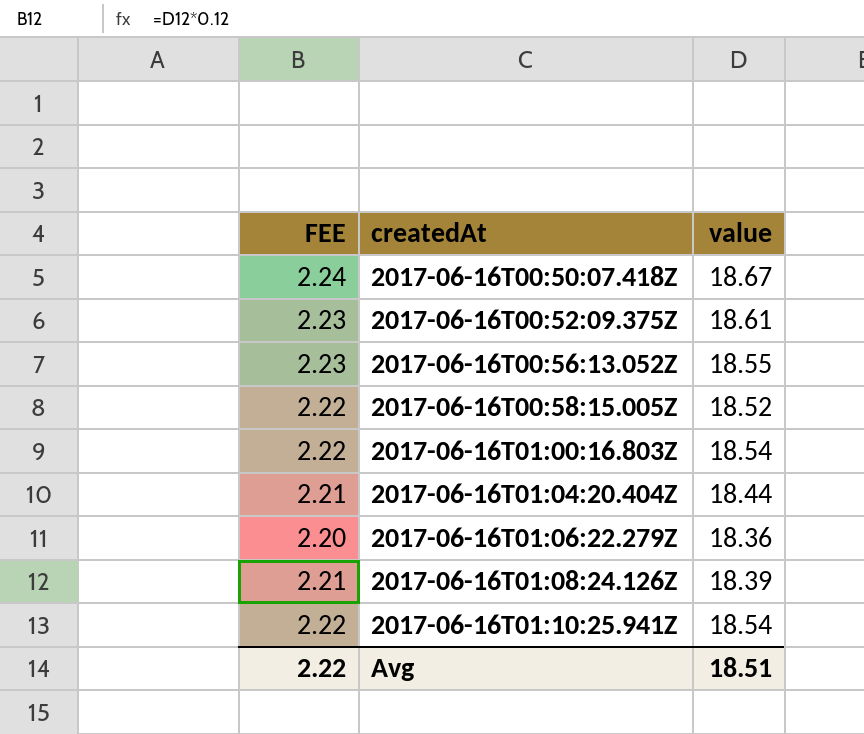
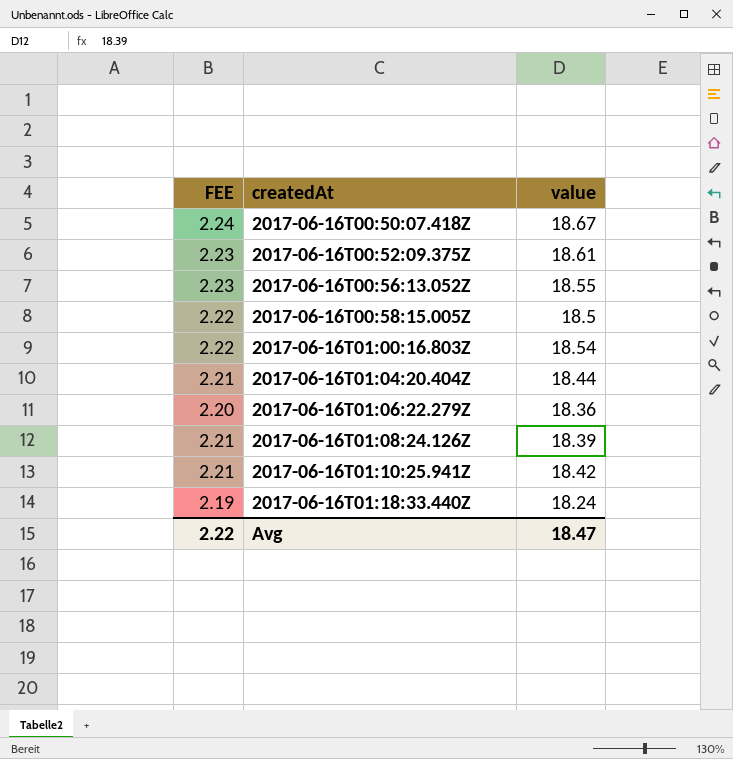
2017-06-16T00:58:15.005Z | value: 18.52 -> 18.5
2017-06-16T01:10:25.941Z | FEE: 2.22 -> 2.21
2017-06-16T01:10:25.941Z | value: 18.54 -> 18.42
row 2017-06-16T01:18:33.440Z: none -> 2.19 | 18.24
Avg | value: 18.51 -> 18.47

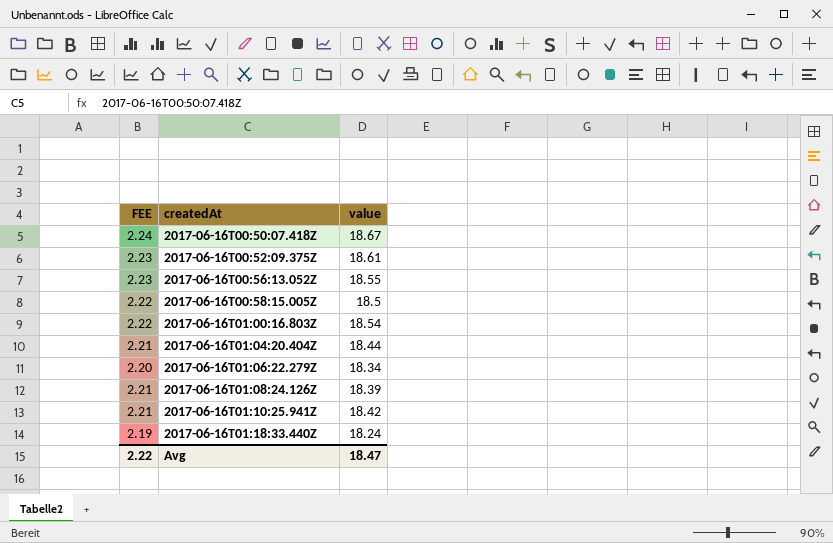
2017-06-16T01:06:22.279Z | value: 18.36 -> 18.34

